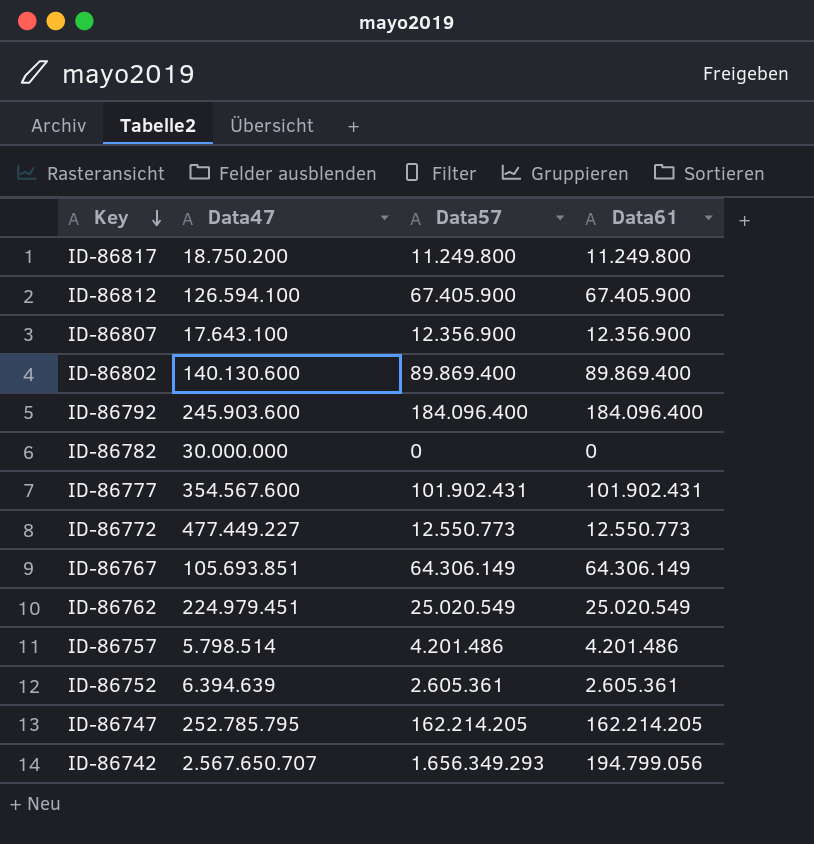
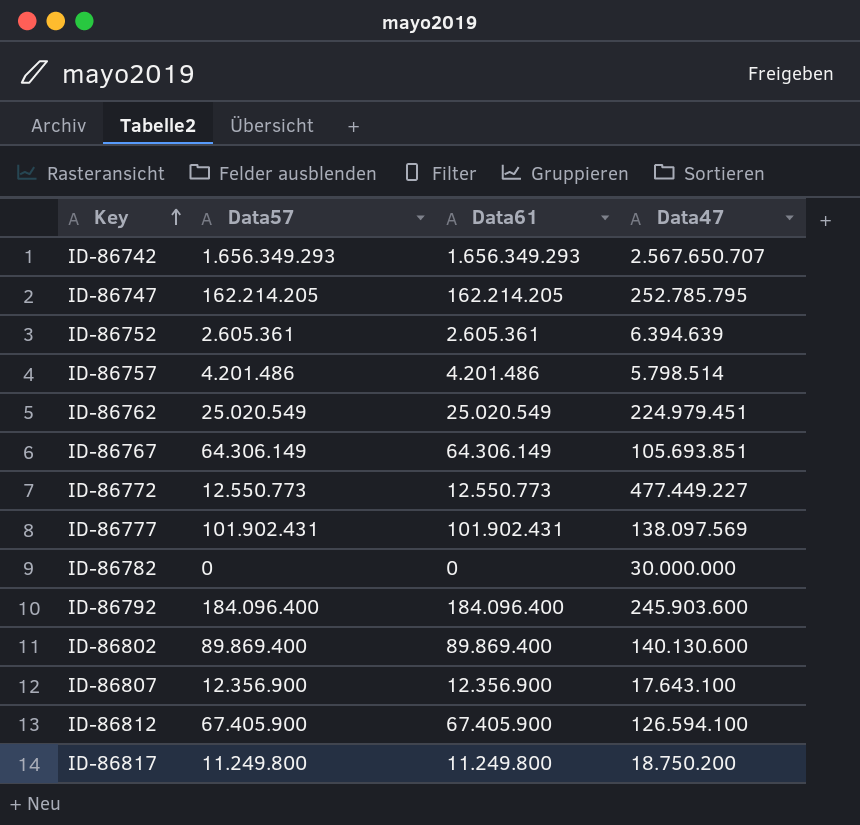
row order: Key descending -> Key ascending
column Data47 | position: 2 -> 4
ID-86742 | Data61: 194.799.056 -> 1.656.349.293
ID-86777 | Data47: 354.567.600 -> 138.097.569

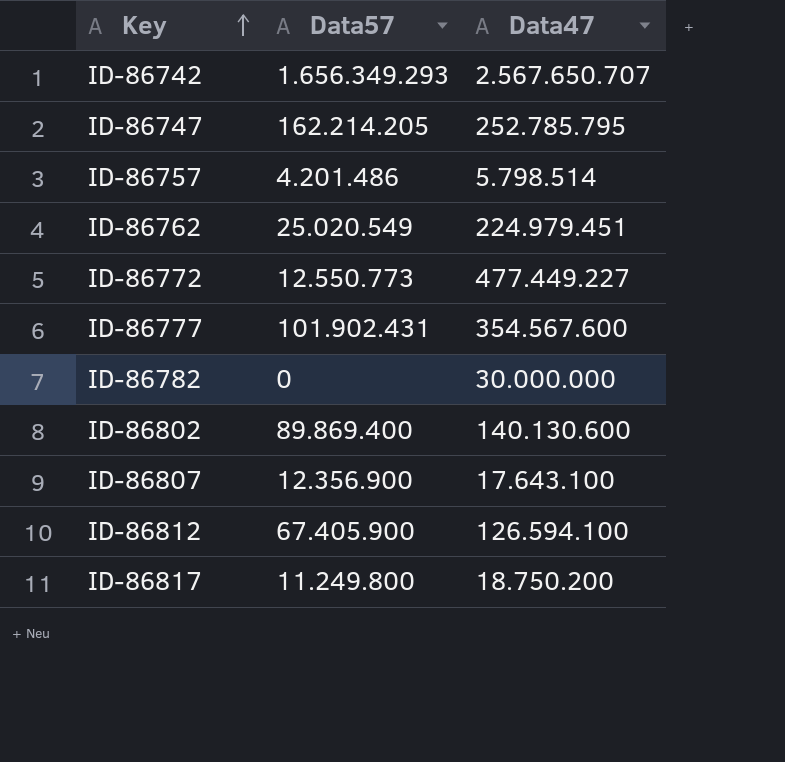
column Data61 | position: 3 -> none
row ID-86752: 2.605.361 | 2.605.361 | 6.394.639 -> none
row ID-86767: 64.306.149 | 64.306.149 | 105.693.851 -> none
row ID-86792: 184.096.400 | 184.096.400 | 245.903.600 -> none
ID-86777 | Data47: 138.097.569 -> 354.567.600

